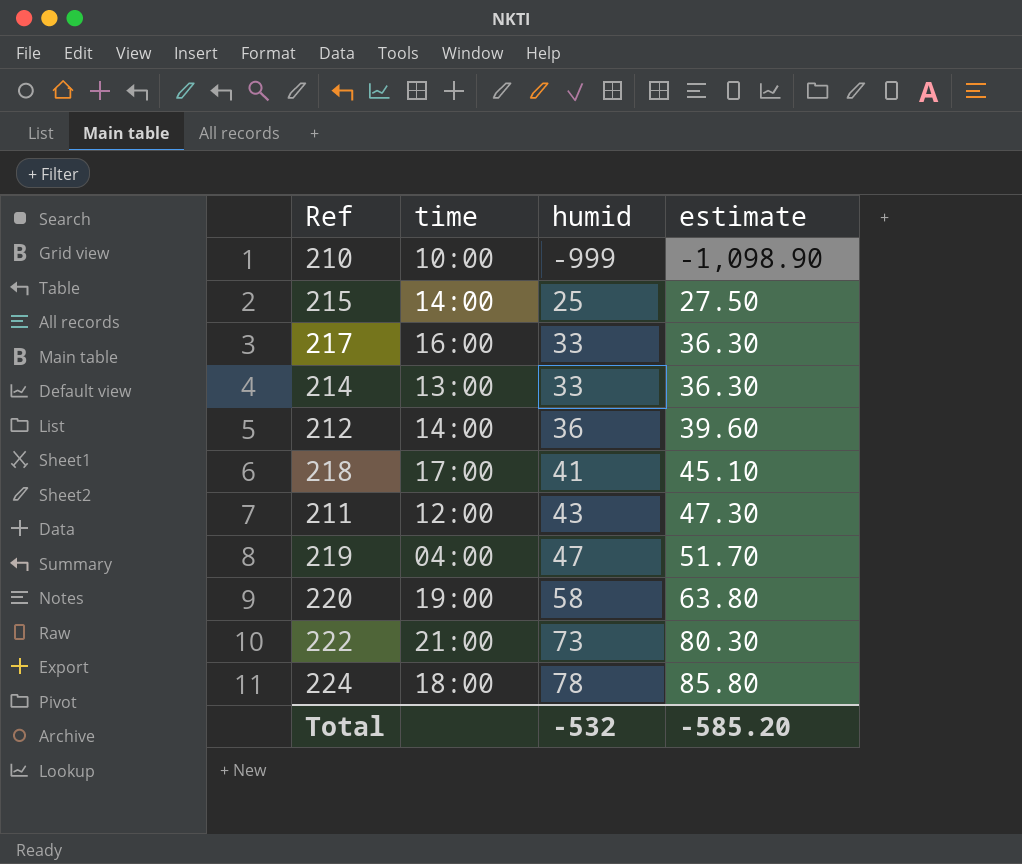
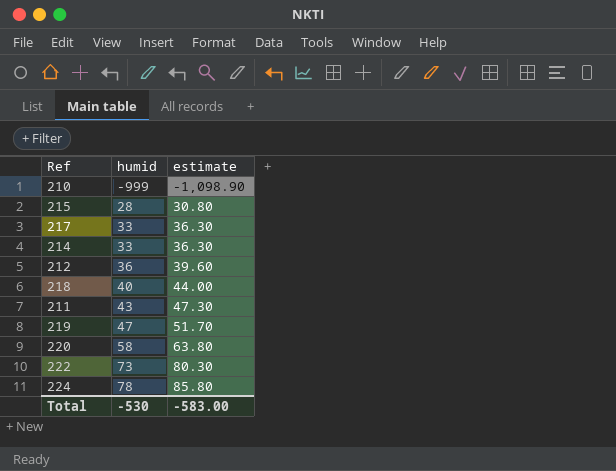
column time | position: 2 -> none
215 | humid: 25 -> 28
215 | estimate: 27.50 -> 30.80
218 | humid: 41 -> 40
218 | estimate: 45.10 -> 44.00
Total | humid: -532 -> -530
Total | estimate: -585.20 -> -583.00

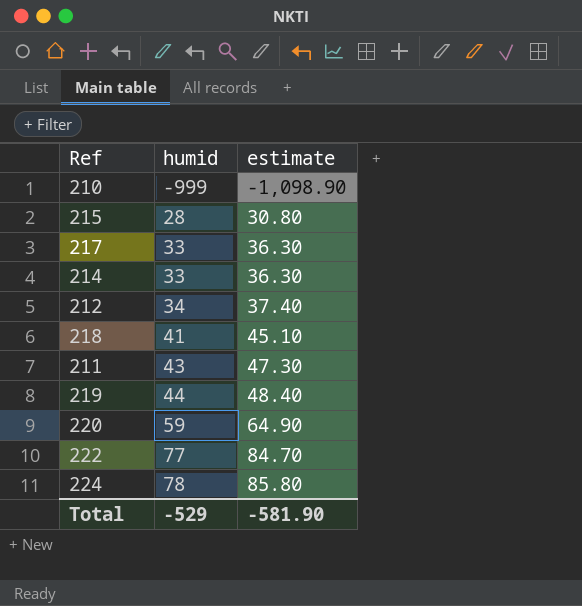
212 | humid: 36 -> 34
212 | estimate: 39.60 -> 37.40
218 | humid: 40 -> 41
218 | estimate: 44.00 -> 45.10
219 | humid: 47 -> 44
219 | estimate: 51.70 -> 48.40
220 | humid: 58 -> 59
220 | estimate: 63.80 -> 64.90
222 | humid: 73 -> 77
222 | estimate: 80.30 -> 84.70
Total | humid: -530 -> -529
Total | estimate: -583.00 -> -581.90

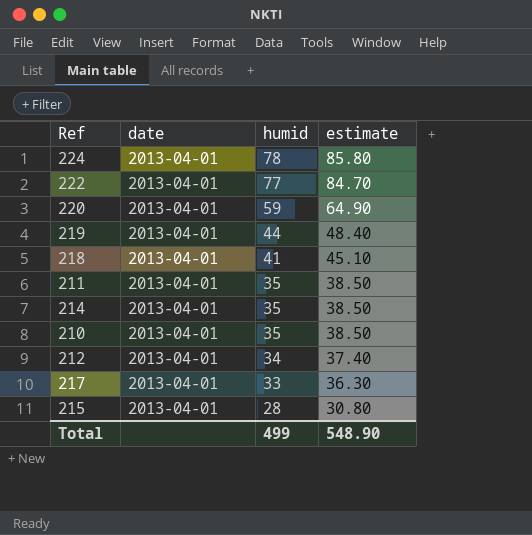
row order: humid ascending -> humid descending
column date | position: none -> 2
211 | humid: 43 -> 35
211 | estimate: 47.30 -> 38.50
214 | humid: 33 -> 35
214 | estimate: 36.30 -> 38.50
210 | humid: -999 -> 35
210 | estimate: -1,098.90 -> 38.50
Total | humid: -529 -> 499
Total | estimate: -581.90 -> 548.90

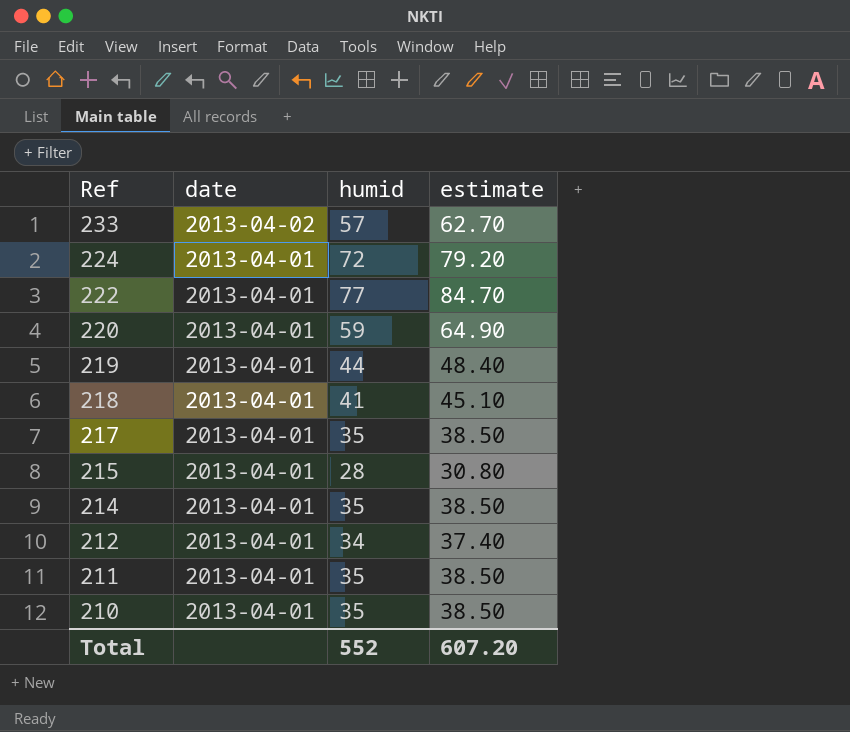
row order: humid descending -> Ref descending
row 233: none -> 2013-04-02 | 57 | 62.70
224 | humid: 78 -> 72
224 | estimate: 85.80 -> 79.20
217 | humid: 33 -> 35
217 | estimate: 36.30 -> 38.50
Total | humid: 499 -> 552
Total | estimate: 548.90 -> 607.20

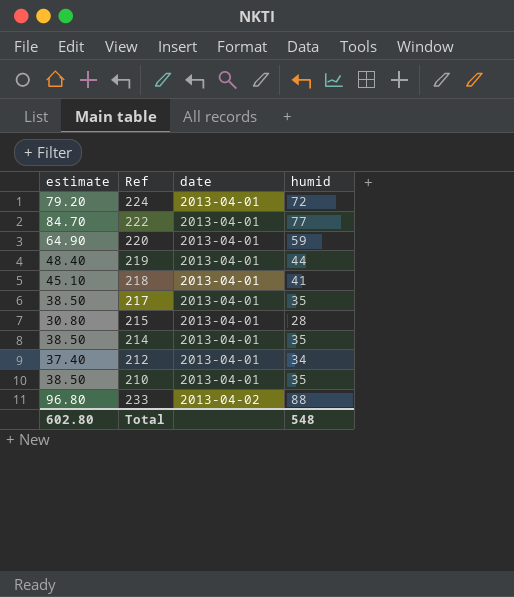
row order: Ref descending -> date ascending
column estimate | position: 4 -> 1
row 211: 2013-04-01 | 35 | 38.50 -> none
233 | estimate: 62.70 -> 96.80
233 | humid: 57 -> 88
Total | estimate: 607.20 -> 602.80
Total | humid: 552 -> 548

